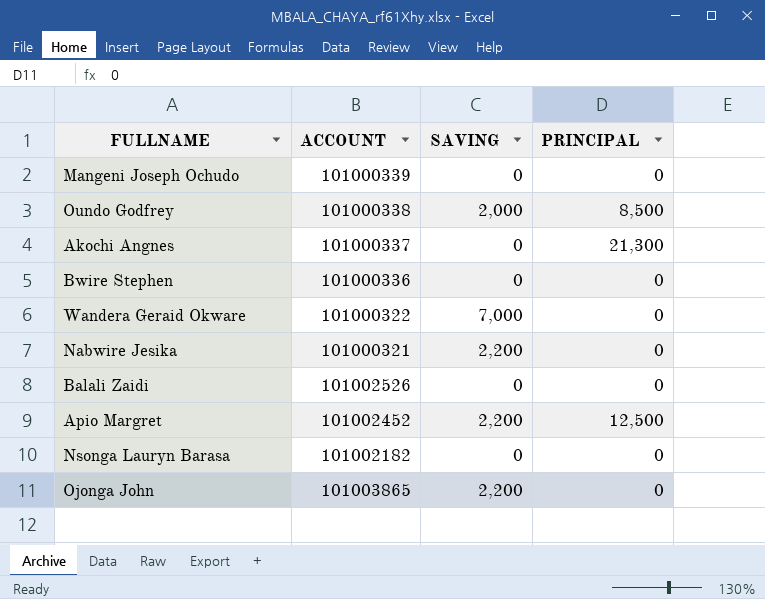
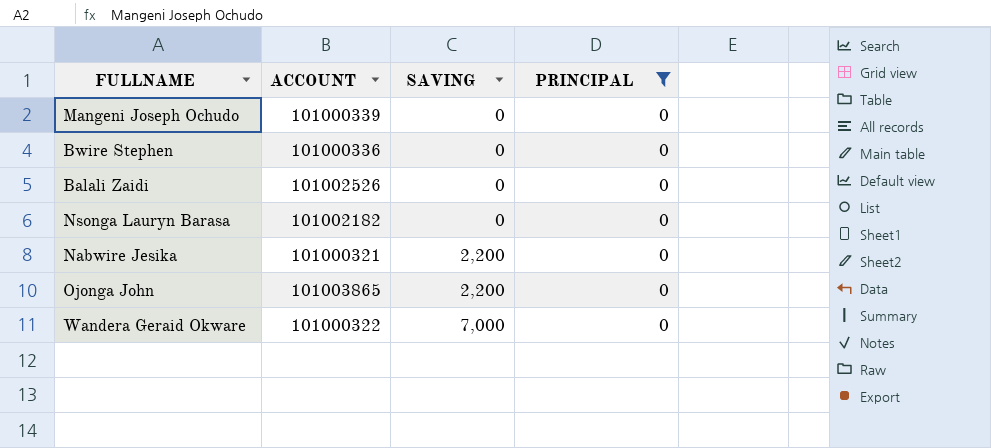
filter: none -> PRINCIPAL = 0
row order: none -> SAVING ascending

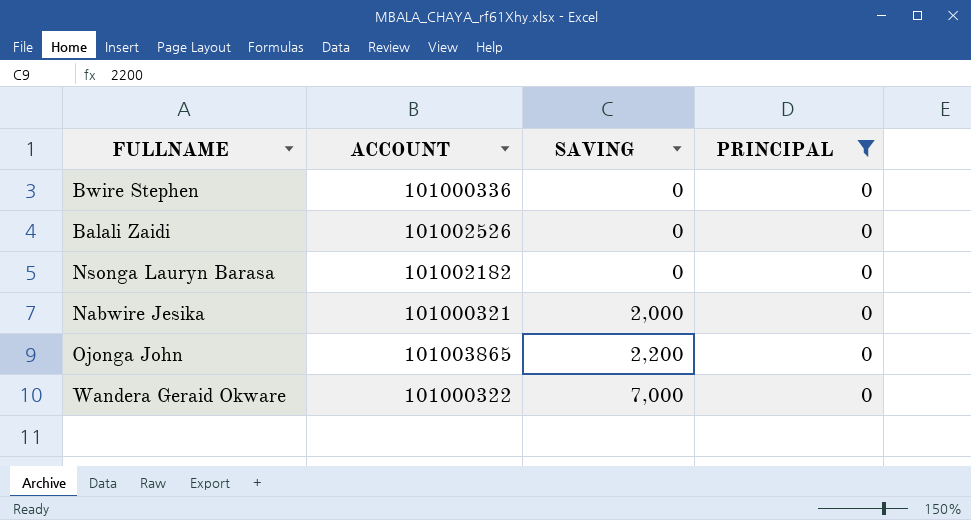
row Mangeni Joseph Ochudo: 101000339 | 0 | 0 -> none
Nabwire Jesika | SAVING: 2,200 -> 2,000

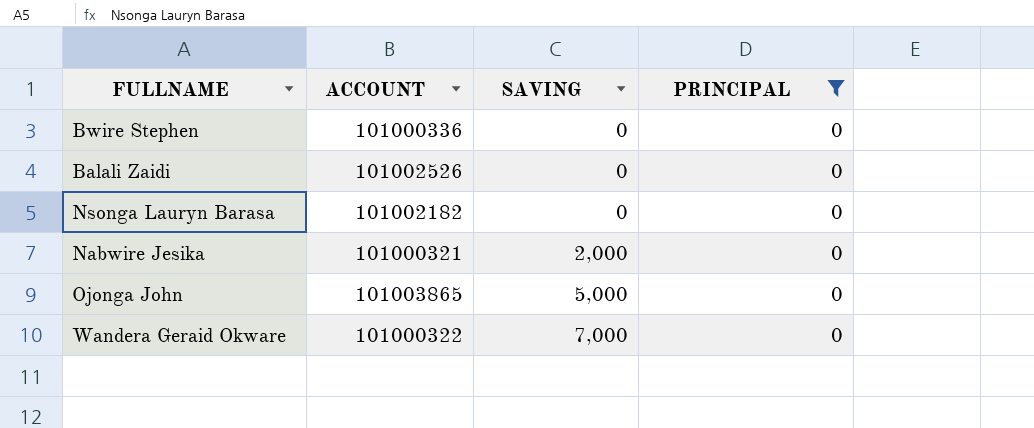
Ojonga John | SAVING: 2,200 -> 5,000

